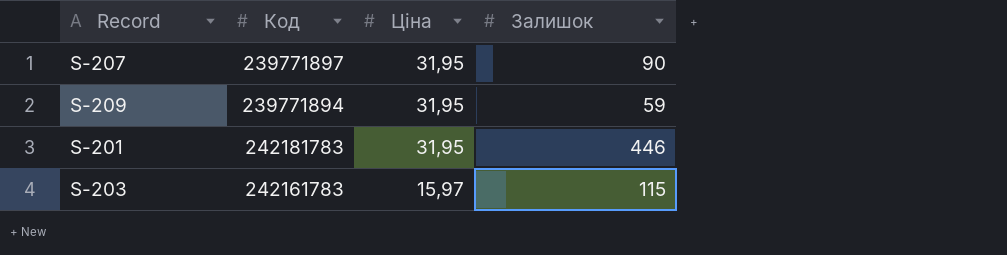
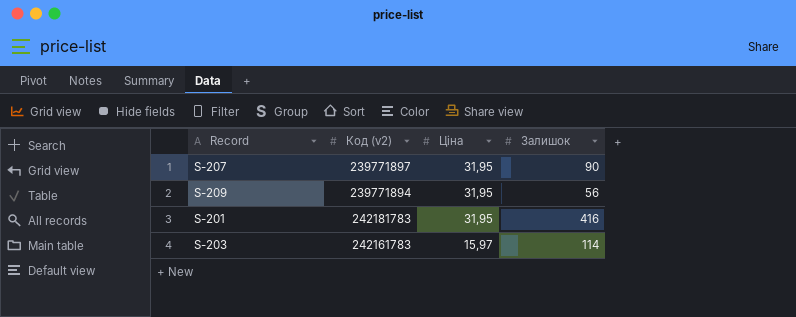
column name: Код -> Код (v2)
S-209 | Залишок: 59 -> 56
S-201 | Залишок: 446 -> 416
S-203 | Залишок: 115 -> 114

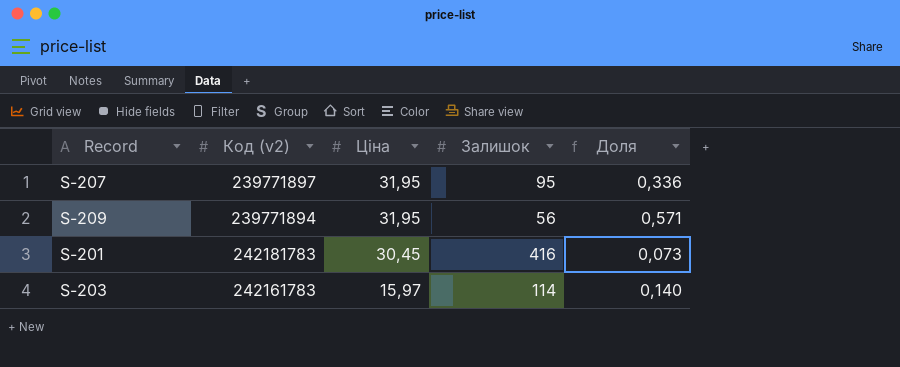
column Доля | formula: none -> [Ціна] / [Залишок]
S-207 | Залишок: 90 -> 95
S-201 | Ціна: 31,95 -> 30,45

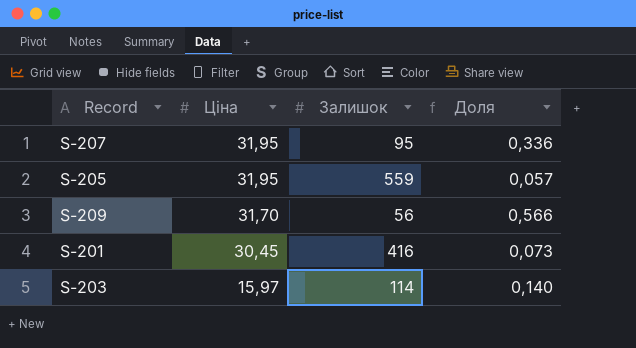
column Код (v2) | position: 2 -> none
row S-205: none -> 31,95 | 559 | 0,057
S-209 | Ціна: 31,95 -> 31,70
S-209 | Доля: 0,571 -> 0,566

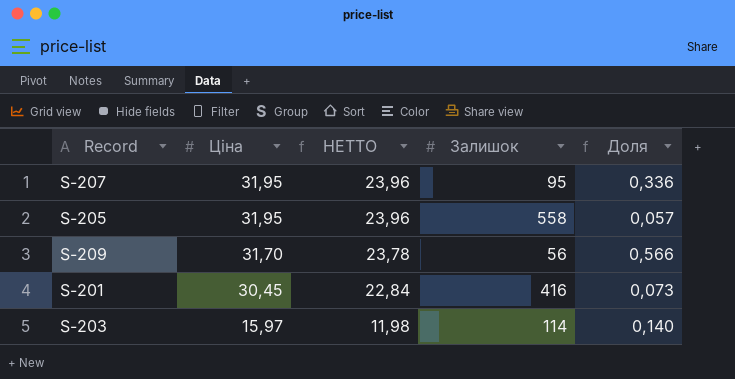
column НЕТТО | formula: none -> [Ціна] * 0,75
S-205 | Залишок: 559 -> 558

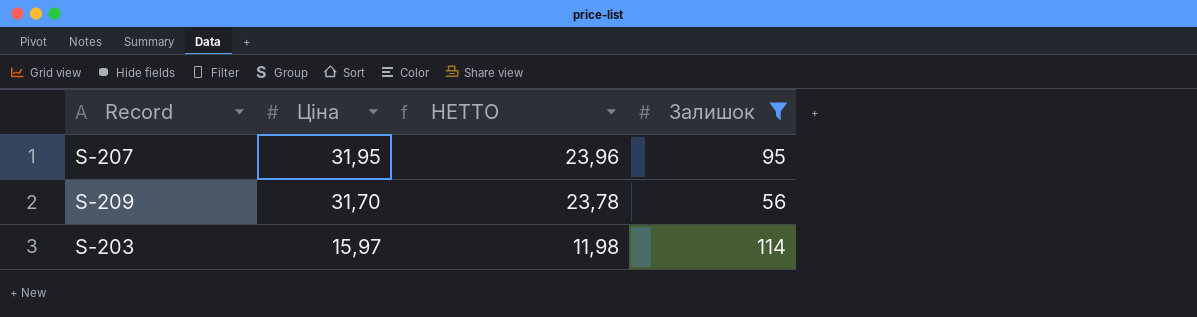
filter: none -> Залишок <= 114
column Доля | formula: [Ціна] / [Залишок] -> none

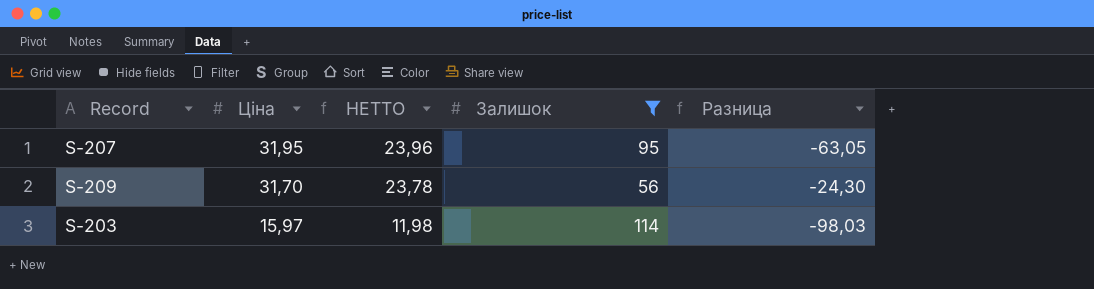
column Разница | formula: none -> [Ціна] - [Залишок]

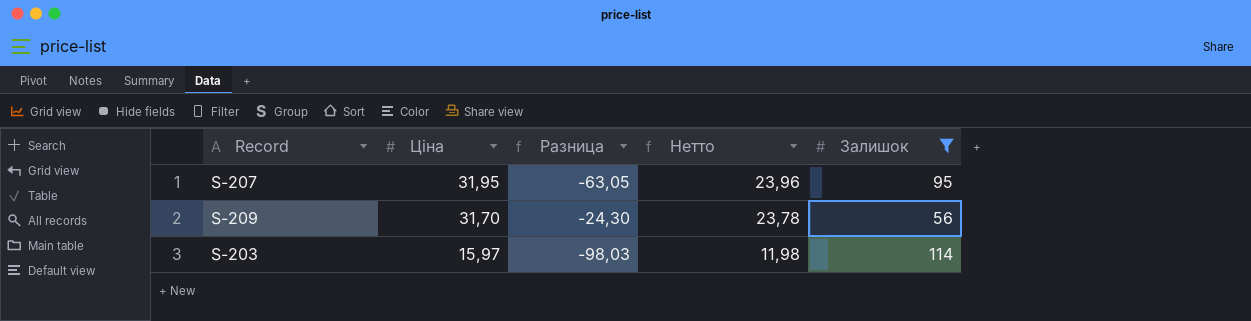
column Разница | position: 5 -> 3
column name: НЕТТО -> Нетто

